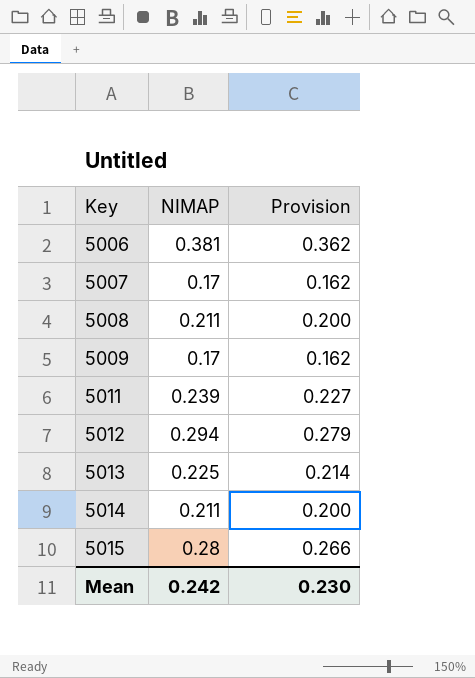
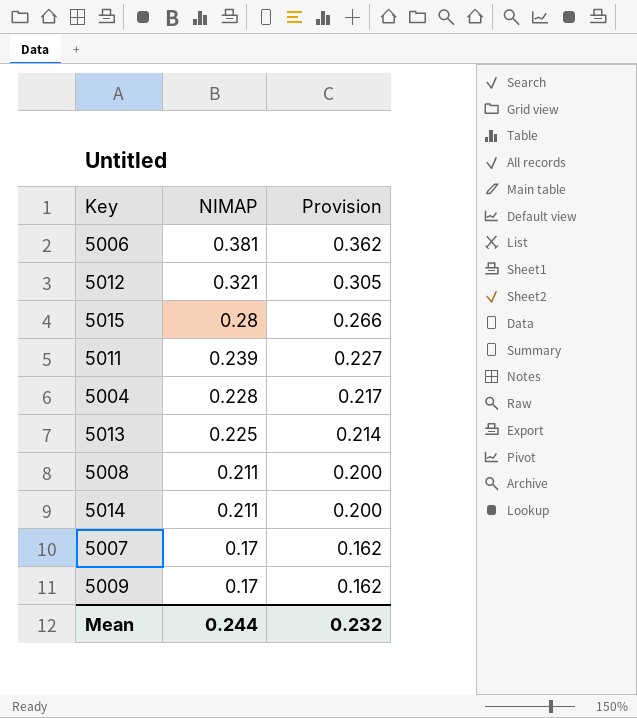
row order: Key ascending -> NIMAP descending
5012 | NIMAP: 0.294 -> 0.321
5012 | Provision: 0.279 -> 0.305
row 5004: none -> 0.228 | 0.217
Mean | NIMAP: 0.242 -> 0.244
Mean | Provision: 0.230 -> 0.232

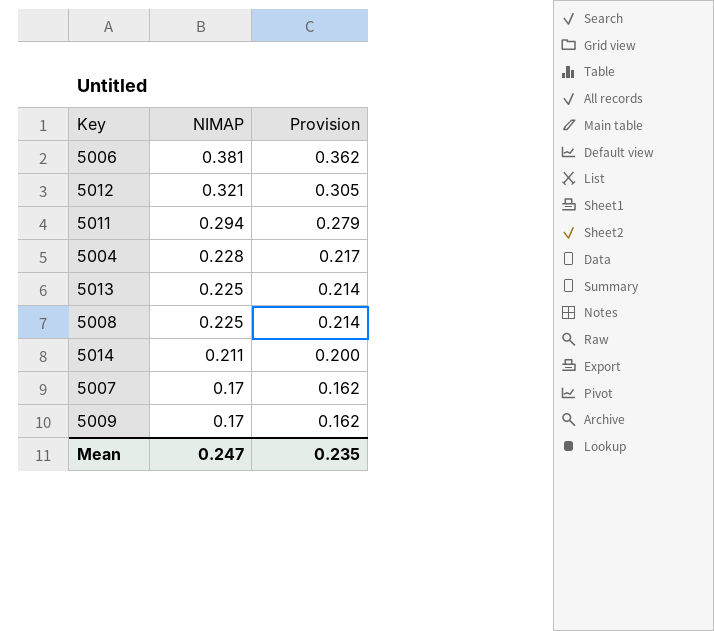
row 5015: 0.28 | 0.266 -> none
5011 | NIMAP: 0.239 -> 0.294
5011 | Provision: 0.227 -> 0.279
5008 | NIMAP: 0.211 -> 0.225
5008 | Provision: 0.200 -> 0.214
Mean | NIMAP: 0.244 -> 0.247
Mean | Provision: 0.232 -> 0.235

